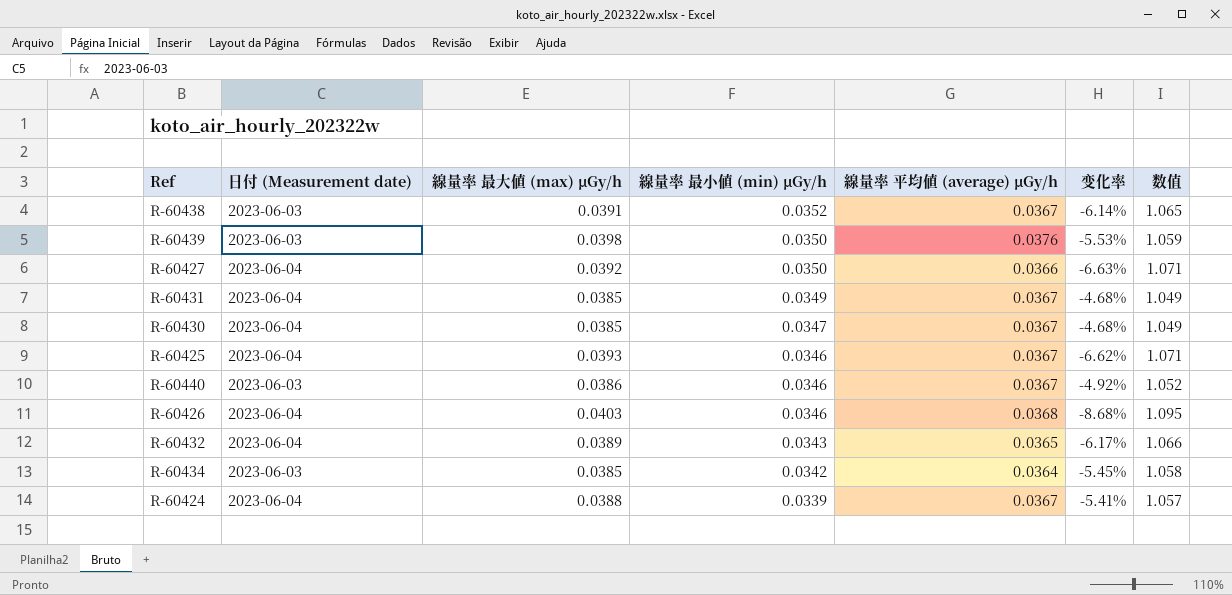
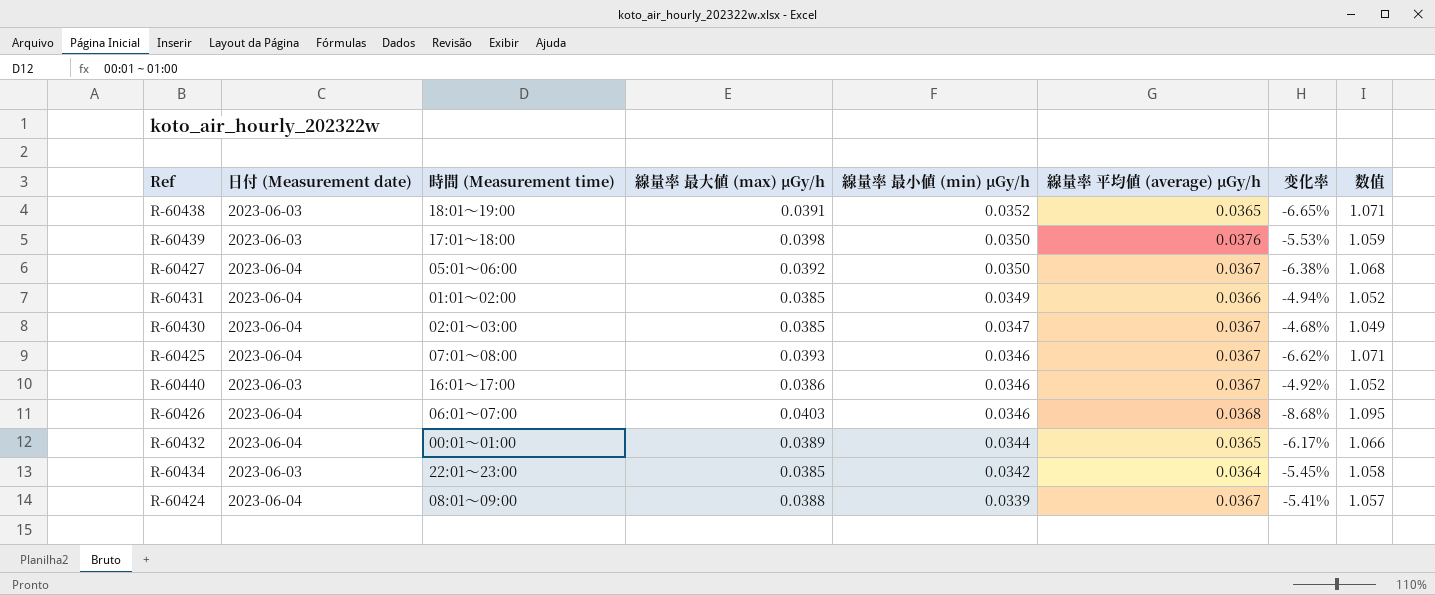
column 時間 (Measurement time) | position: none -> 3
R-60438 | 線量率 平均値 (average) μGy/h: 0.0367 -> 0.0365
R-60438 | 变化率: -6.14% -> -6.65%
R-60438 | 数值: 1.065 -> 1.071
R-60427 | 線量率 平均値 (average) μGy/h: 0.0366 -> 0.0367
R-60427 | 变化率: -6.63% -> -6.38%
R-60427 | 数值: 1.071 -> 1.068
R-60431 | 線量率 平均値 (average) μGy/h: 0.0367 -> 0.0366
R-60431 | 变化率: -4.68% -> -4.94%
R-60431 | 数值: 1.049 -> 1.052
R-60432 | 線量率 最小値 (min) μGy/h: 0.0343 -> 0.0344

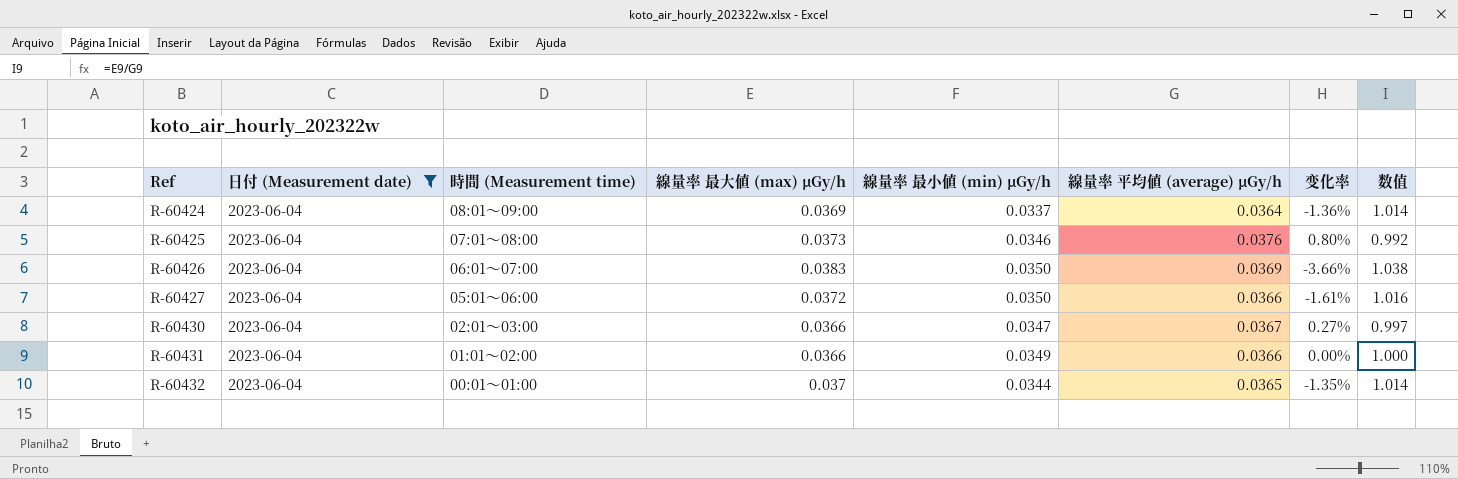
filter: none -> 日付 (Measurement date) = 2023-06-04
row order: 線量率 最小値 (min) μGy/h descending -> Ref ascending
R-60424 | 線量率 最大値 (max) μGy/h: 0.0388 -> 0.0369
R-60424 | 線量率 最小値 (min) μGy/h: 0.0339 -> 0.0337
R-60424 | 線量率 平均値 (average) μGy/h: 0.0367 -> 0.0364
R-60424 | 变化率: -5.41% -> -1.36%
R-60424 | 数值: 1.057 -> 1.014
R-60425 | 線量率 最大値 (max) μGy/h: 0.0393 -> 0.0373
R-60425 | 線量率 平均値 (average) μGy/h: 0.0367 -> 0.0376
R-60425 | 变化率: -6.62% -> 0.80%
R-60425 | 数值: 1.071 -> 0.992
R-60426 | 線量率 最大値 (max) μGy/h: 0.0403 -> 0.0383
R-60426 | 線量率 最小値 (min) μGy/h: 0.0346 -> 0.0350
R-60426 | 線量率 平均値 (average) μGy/h: 0.0368 -> 0.0369
R-60426 | 变化率: -8.68% -> -3.66%
R-60426 | 数值: 1.095 -> 1.038
R-60427 | 線量率 最大値 (max) μGy/h: 0.0392 -> 0.0372
R-60427 | 線量率 平均値 (average) μGy/h: 0.0367 -> 0.0366
R-60427 | 变化率: -6.38% -> -1.61%
R-60427 | 数值: 1.068 -> 1.016
R-60430 | 線量率 最大値 (max) μGy/h: 0.0385 -> 0.0366
R-60430 | 变化率: -4.68% -> 0.27%
R-60430 | 数值: 1.049 -> 0.997
R-60431 | 線量率 最大値 (max) μGy/h: 0.0385 -> 0.0366
R-60431 | 变化率: -4.94% -> 0.00%
R-60431 | 数值: 1.052 -> 1.000
R-60432 | 線量率 最大値 (max) μGy/h: 0.0389 -> 0.037
R-60432 | 变化率: -6.17% -> -1.35%
R-60432 | 数值: 1.066 -> 1.014

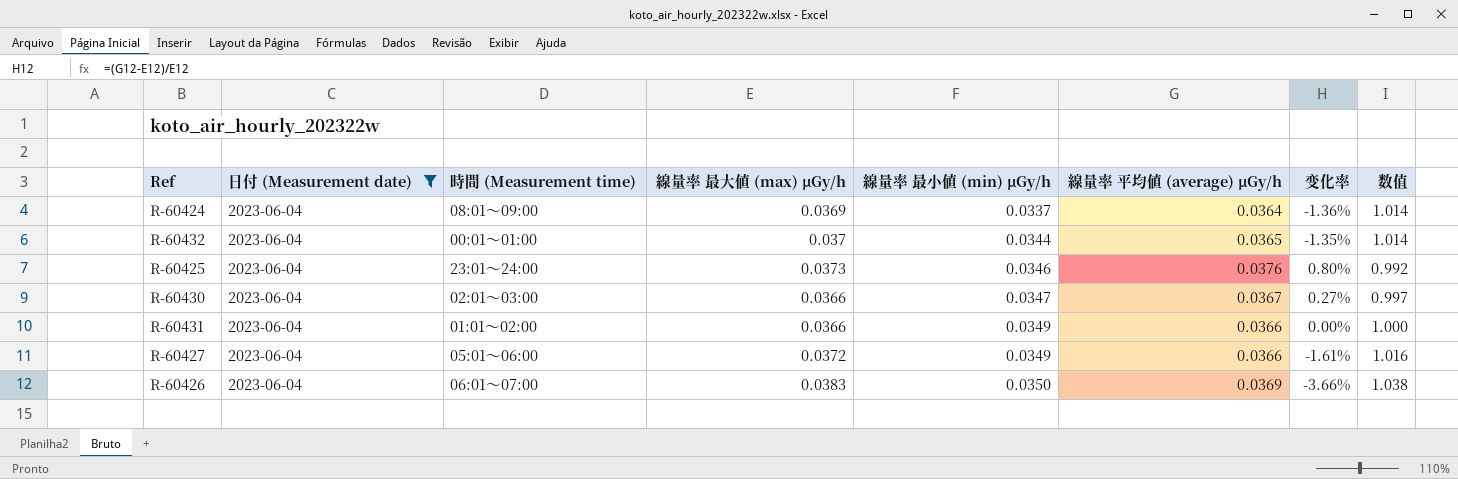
row order: Ref ascending -> 線量率 最小値 (min) μGy/h ascending
R-60425 | 時間 (Measurement time): 07:01～08:00 -> 23:01～24:00
R-60427 | 線量率 最小値 (min) μGy/h: 0.0350 -> 0.0349

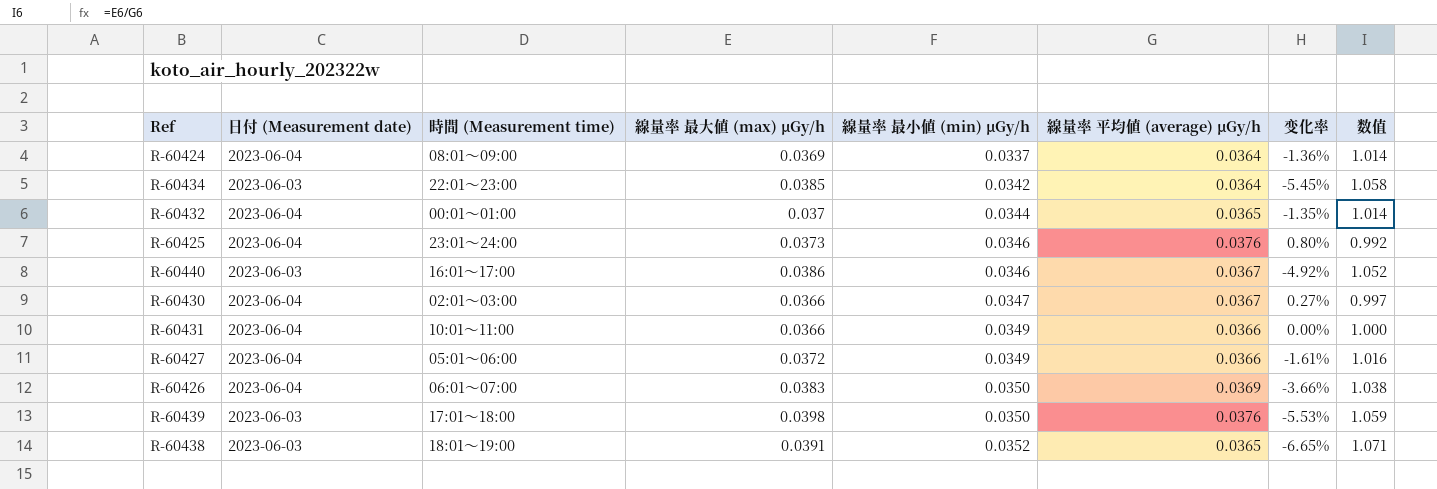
filter: 日付 (Measurement date) = 2023-06-04 -> none
R-60431 | 時間 (Measurement time): 01:01～02:00 -> 10:01～11:00

